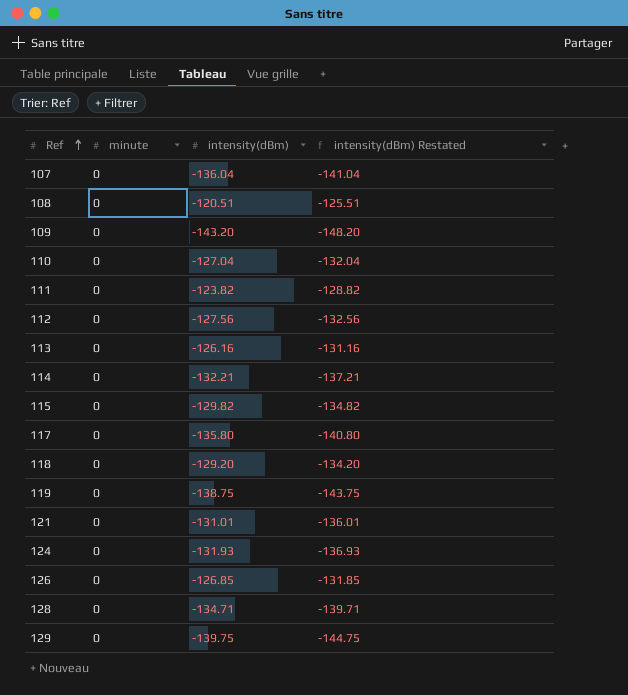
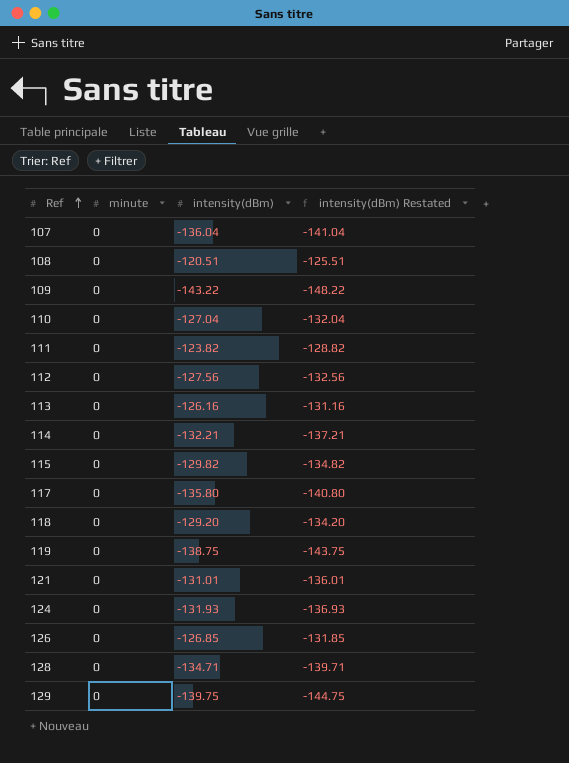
109 | intensity(dBm): -143.20 -> -143.22
109 | intensity(dBm) Restated: -148.20 -> -148.22

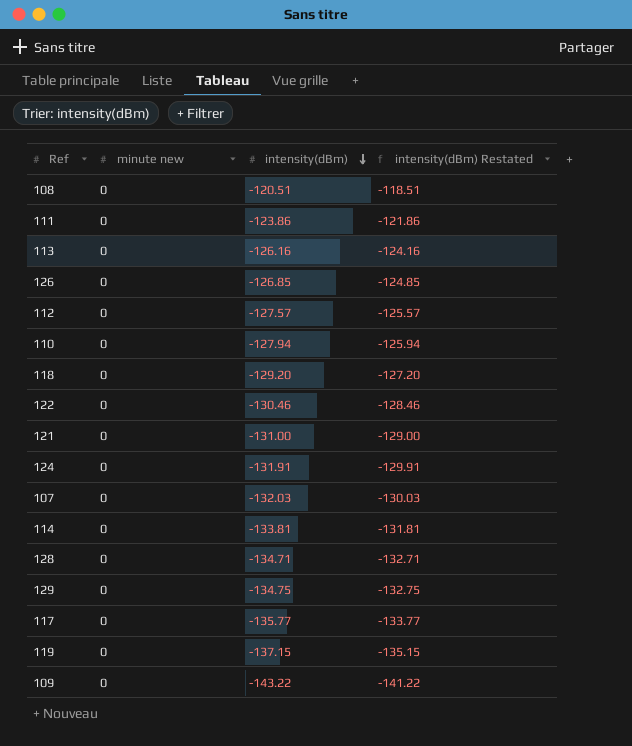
row order: Ref ascending -> intensity(dBm) descending
column name: minute -> minute new
column intensity(dBm) Restated | formula: [intensity(dBm)] - 5 -> [intensity(dBm)] + 2
row 115: 0 | -129.82 | -134.82 -> none
111 | intensity(dBm): -123.82 -> -123.86
112 | intensity(dBm): -127.56 -> -127.57
110 | intensity(dBm): -127.04 -> -127.94
row 122: none -> 0 | -130.46 | -128.46
121 | intensity(dBm): -131.01 -> -131.00
124 | intensity(dBm): -131.93 -> -131.91
107 | intensity(dBm): -136.04 -> -132.03
114 | intensity(dBm): -132.21 -> -133.81
129 | intensity(dBm): -139.75 -> -134.75
117 | intensity(dBm): -135.80 -> -135.77
119 | intensity(dBm): -138.75 -> -137.15

